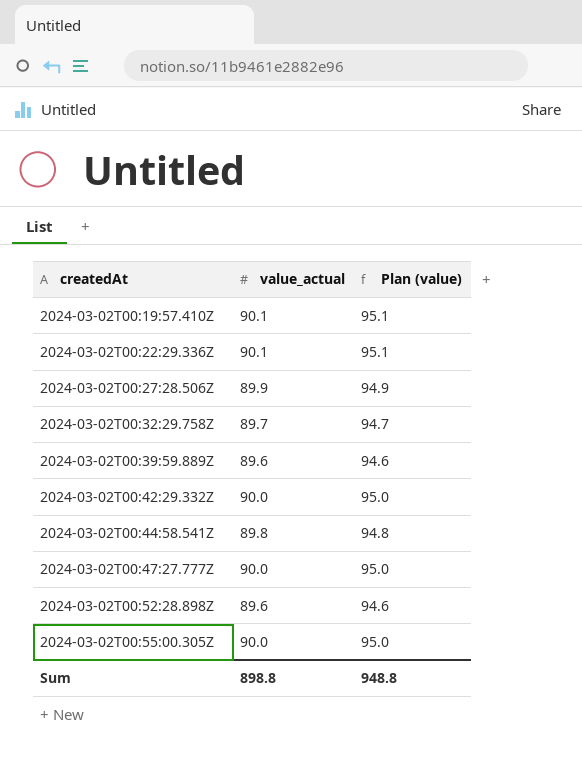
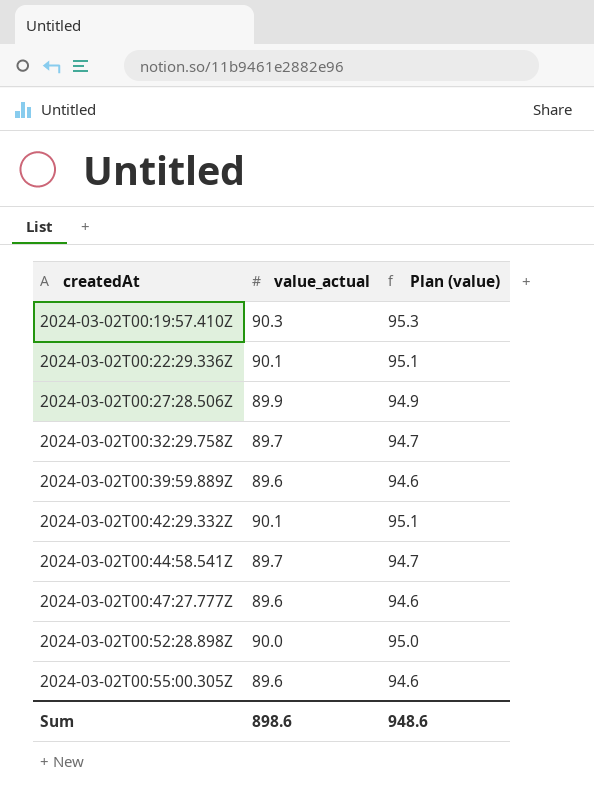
2024-03-02T00:19:57.410Z | value_actual: 90.1 -> 90.3
2024-03-02T00:19:57.410Z | Plan (value): 95.1 -> 95.3
2024-03-02T00:42:29.332Z | value_actual: 90.0 -> 90.1
2024-03-02T00:42:29.332Z | Plan (value): 95.0 -> 95.1
2024-03-02T00:44:58.541Z | value_actual: 89.8 -> 89.7
2024-03-02T00:44:58.541Z | Plan (value): 94.8 -> 94.7
2024-03-02T00:47:27.777Z | value_actual: 90.0 -> 89.6
2024-03-02T00:47:27.777Z | Plan (value): 95.0 -> 94.6
2024-03-02T00:52:28.898Z | value_actual: 89.6 -> 90.0
2024-03-02T00:52:28.898Z | Plan (value): 94.6 -> 95.0
2024-03-02T00:55:00.305Z | value_actual: 90.0 -> 89.6
2024-03-02T00:55:00.305Z | Plan (value): 95.0 -> 94.6
Sum | value_actual: 898.8 -> 898.6
Sum | Plan (value): 948.8 -> 948.6

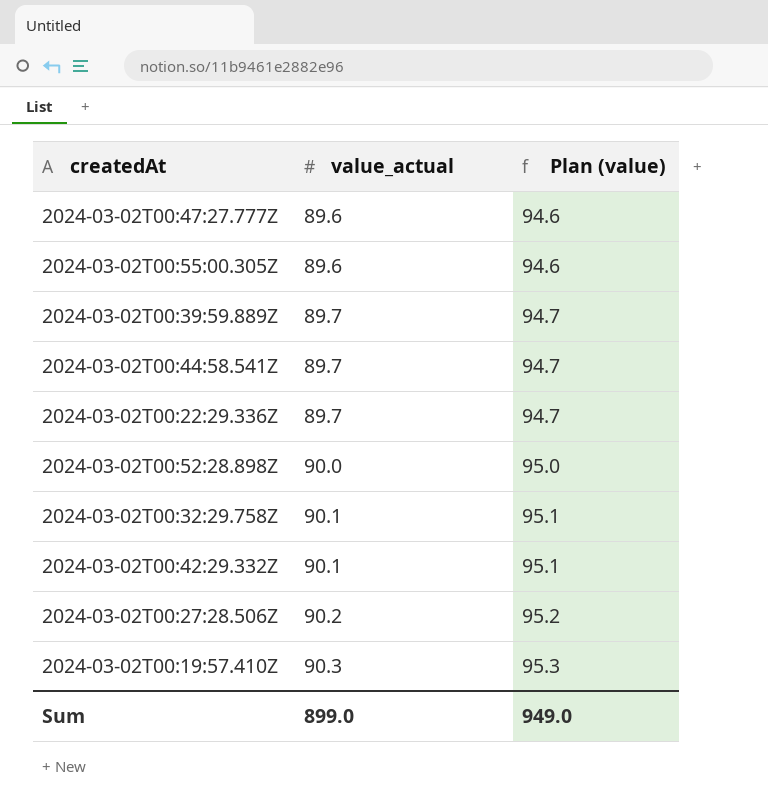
row order: createdAt ascending -> value_actual ascending
2024-03-02T00:39:59.889Z | value_actual: 89.6 -> 89.7
2024-03-02T00:39:59.889Z | Plan (value): 94.6 -> 94.7
2024-03-02T00:22:29.336Z | value_actual: 90.1 -> 89.7
2024-03-02T00:22:29.336Z | Plan (value): 95.1 -> 94.7
2024-03-02T00:32:29.758Z | value_actual: 89.7 -> 90.1
2024-03-02T00:32:29.758Z | Plan (value): 94.7 -> 95.1
2024-03-02T00:27:28.506Z | value_actual: 89.9 -> 90.2
2024-03-02T00:27:28.506Z | Plan (value): 94.9 -> 95.2
Sum | value_actual: 898.6 -> 899.0
Sum | Plan (value): 948.6 -> 949.0

